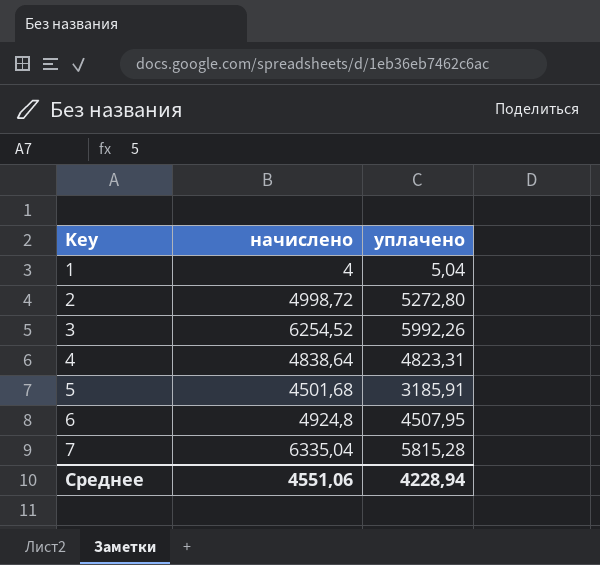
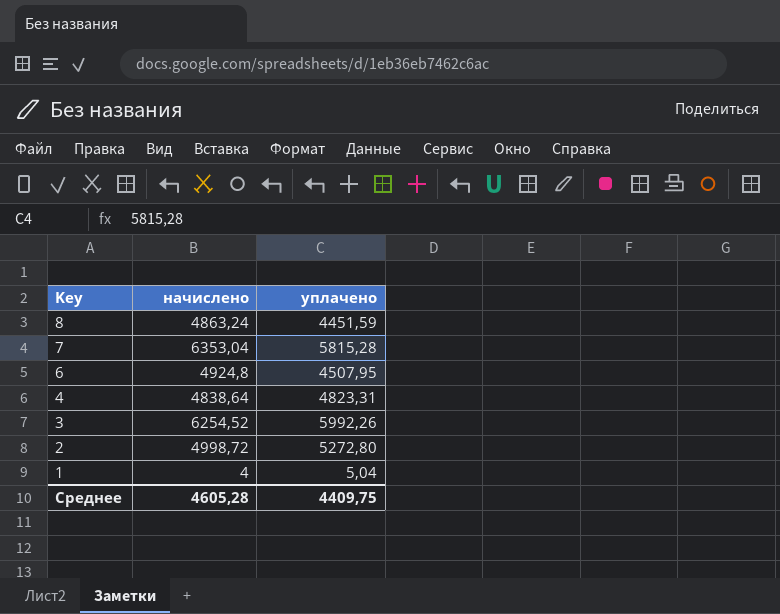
row order: Key ascending -> Key descending
row 5: 4501,68 | 3185,91 -> none
row 8: none -> 4863,24 | 4451,59
7 | начислено: 6335,04 -> 6353,04
Среднее | начислено: 4551,06 -> 4605,28
Среднее | уплачено: 4228,94 -> 4409,75

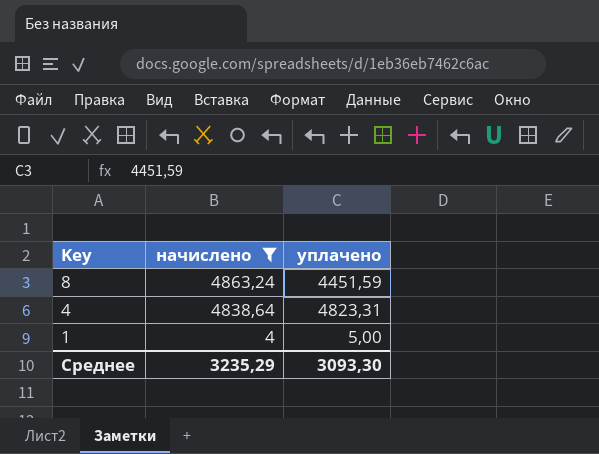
filter: none -> начислено <= 4863,24
1 | уплачено: 5,04 -> 5,00
Среднее | начислено: 4605,28 -> 3235,29
Среднее | уплачено: 4409,75 -> 3093,30

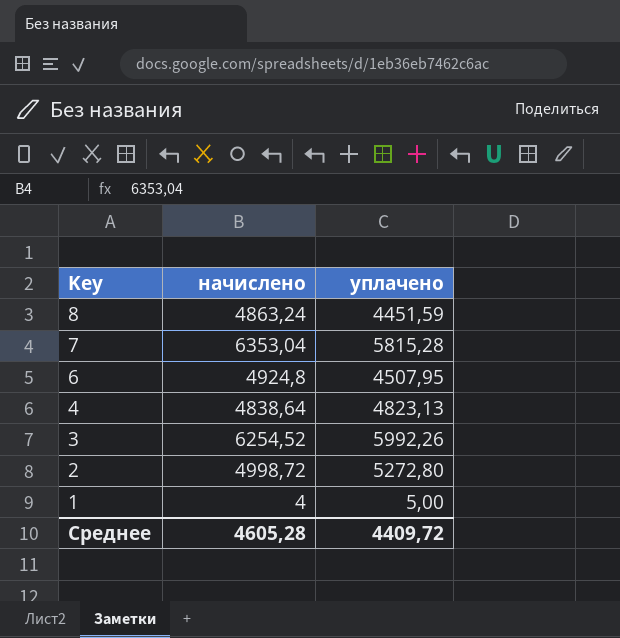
filter: начислено <= 4863,24 -> none
4 | уплачено: 4823,31 -> 4823,13
Среднее | начислено: 3235,29 -> 4605,28
Среднее | уплачено: 3093,30 -> 4409,72

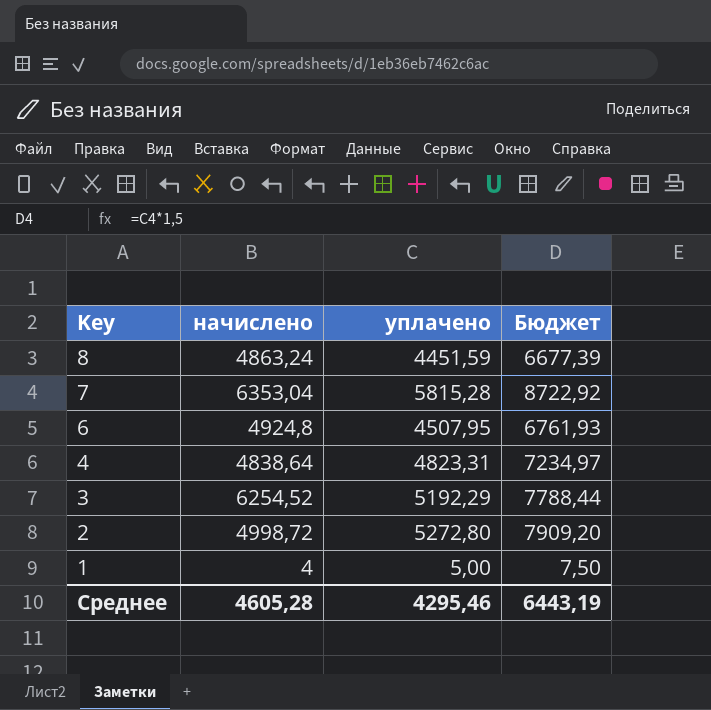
column Бюджет | formula: none -> [уплачено] * 1,5
4 | уплачено: 4823,13 -> 4823,31
3 | уплачено: 5992,26 -> 5192,29
Среднее | уплачено: 4409,72 -> 4295,46

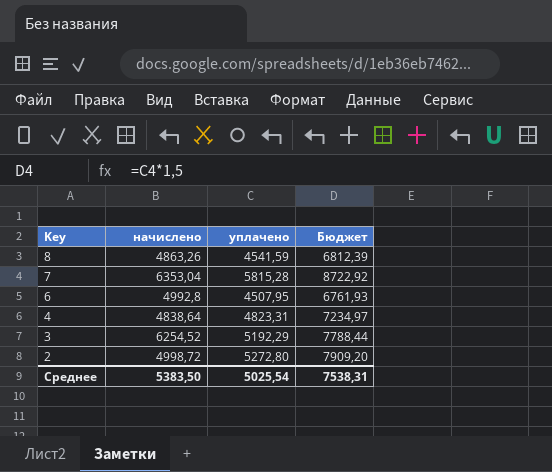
row 1: 4 | 5,00 | 7,50 -> none
8 | начислено: 4863,24 -> 4863,26
8 | уплачено: 4451,59 -> 4541,59
8 | Бюджет: 6677,39 -> 6812,39
6 | начислено: 4924,8 -> 4992,8
Среднее | начислено: 4605,28 -> 5383,50
Среднее | уплачено: 4295,46 -> 5025,54
Среднее | Бюджет: 6443,19 -> 7538,31

